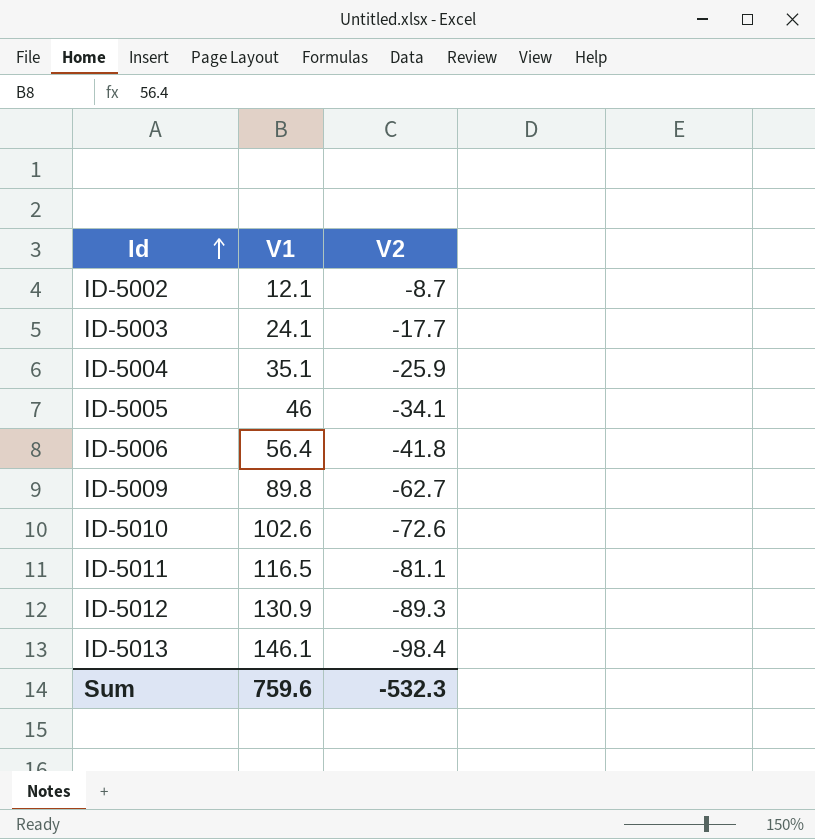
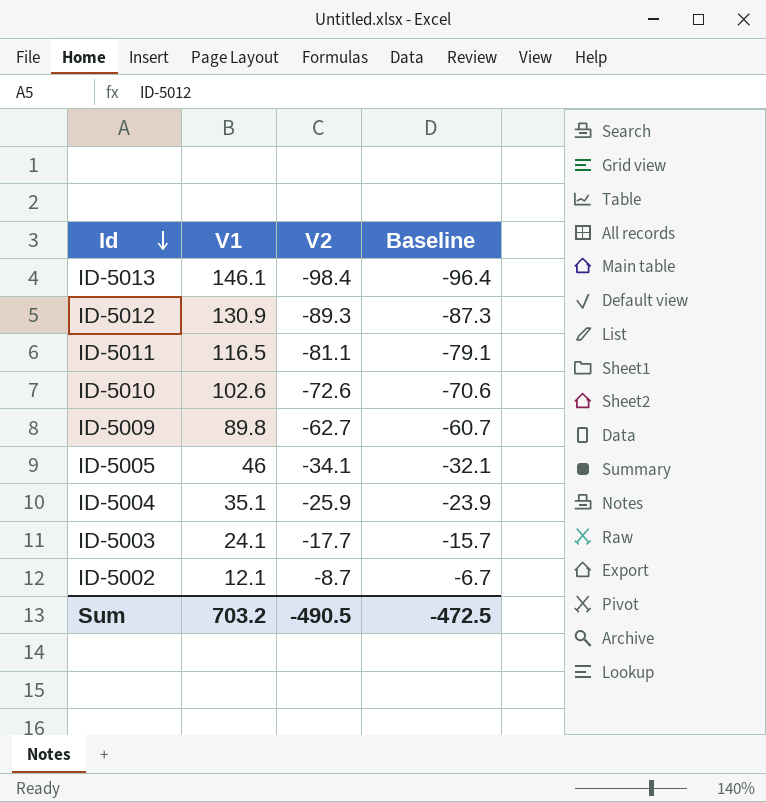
row order: Id ascending -> Id descending
column Baseline | formula: none -> [V2] + 2
row ID-5006: 56.4 | -41.8 -> none
Sum | V1: 759.6 -> 703.2
Sum | V2: -532.3 -> -490.5

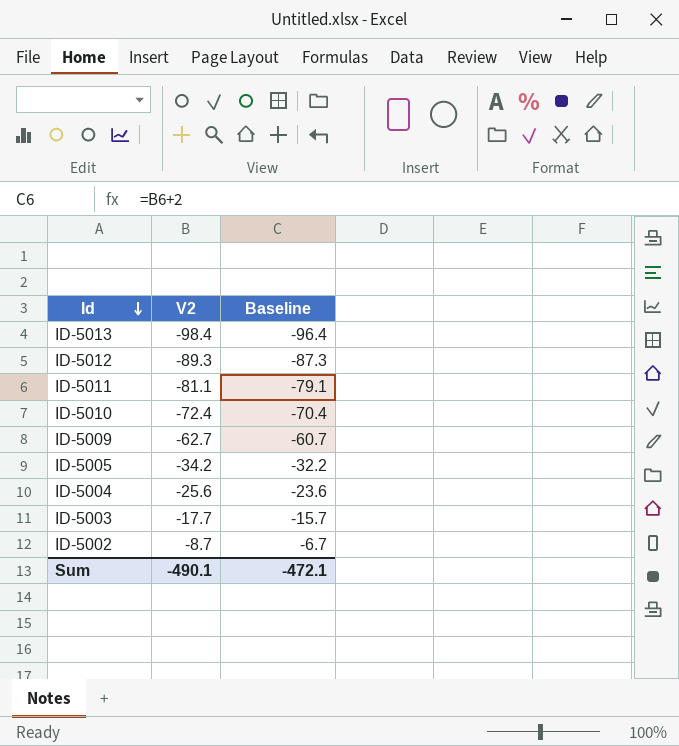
column V1 | position: 2 -> none
ID-5010 | V2: -72.6 -> -72.4
ID-5010 | Baseline: -70.6 -> -70.4
ID-5005 | V2: -34.1 -> -34.2
ID-5005 | Baseline: -32.1 -> -32.2
ID-5004 | V2: -25.9 -> -25.6
ID-5004 | Baseline: -23.9 -> -23.6
Sum | V2: -490.5 -> -490.1
Sum | Baseline: -472.5 -> -472.1

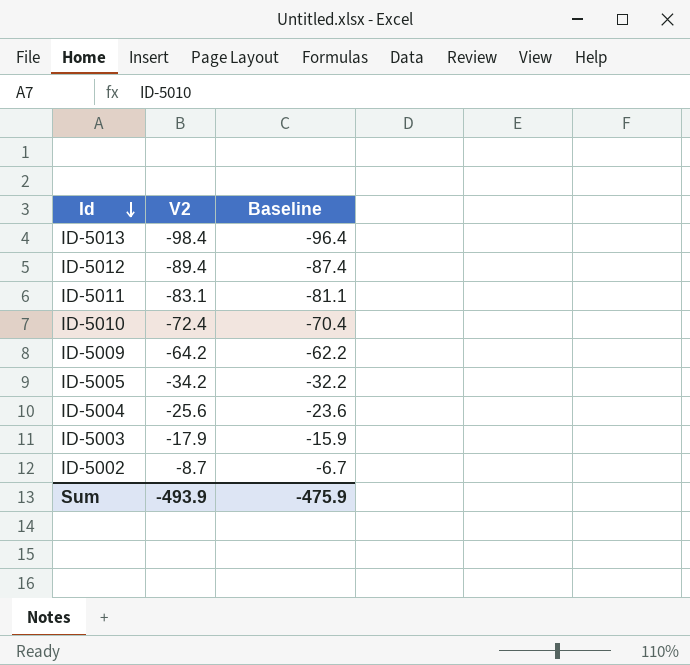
ID-5012 | V2: -89.3 -> -89.4
ID-5012 | Baseline: -87.3 -> -87.4
ID-5011 | V2: -81.1 -> -83.1
ID-5011 | Baseline: -79.1 -> -81.1
ID-5009 | V2: -62.7 -> -64.2
ID-5009 | Baseline: -60.7 -> -62.2
ID-5003 | V2: -17.7 -> -17.9
ID-5003 | Baseline: -15.7 -> -15.9
Sum | V2: -490.1 -> -493.9
Sum | Baseline: -472.1 -> -475.9

